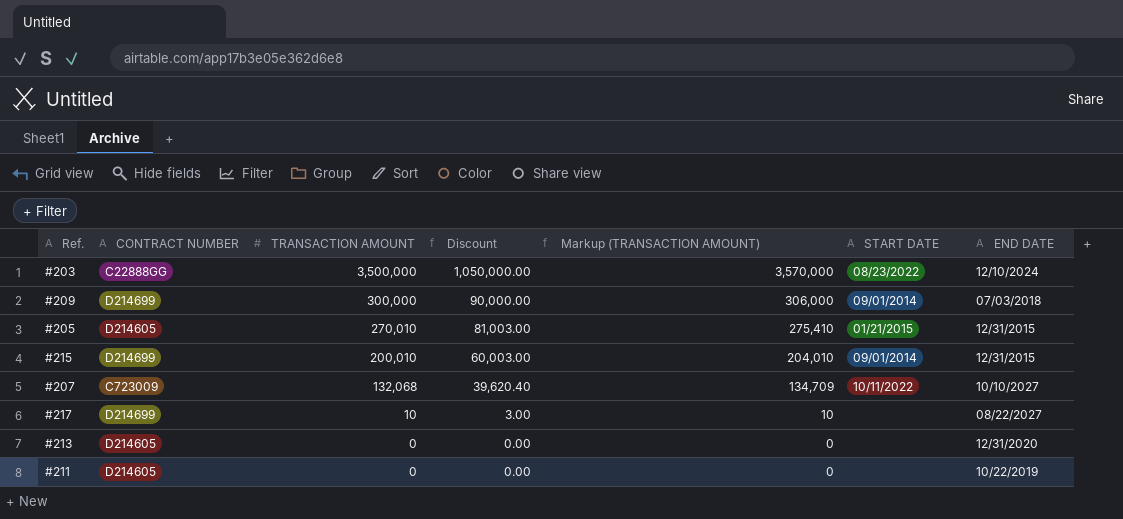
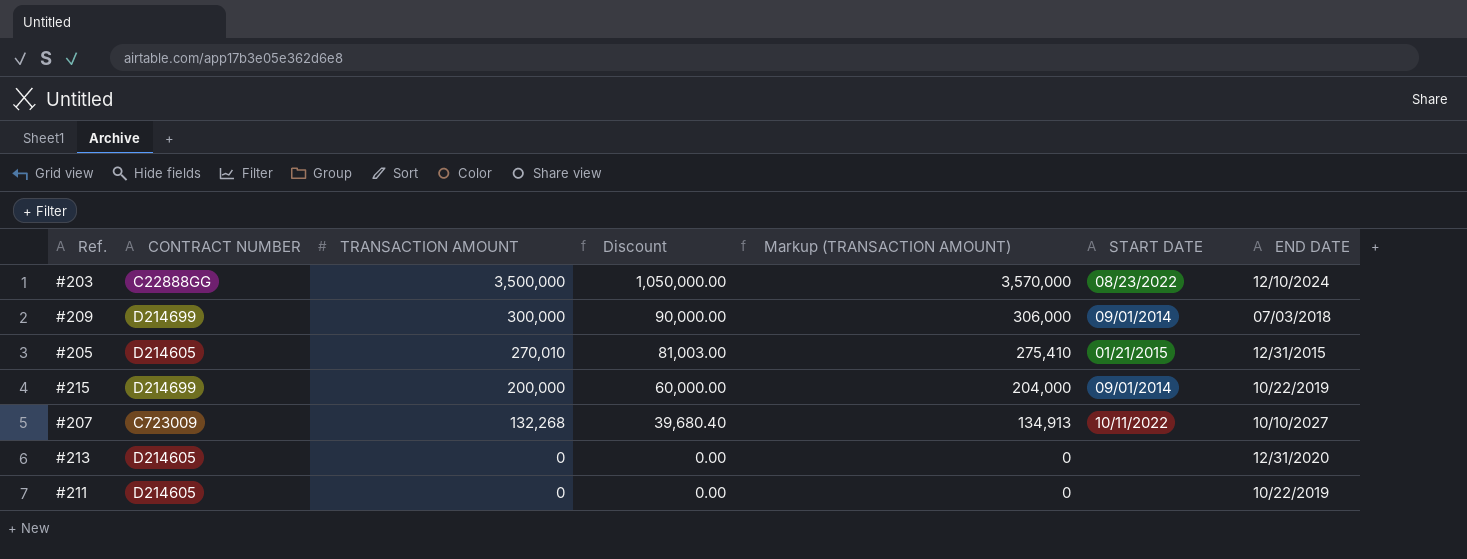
row #217: D214699 | 10 | 3.00 | 10 | none | 08/22/2027 -> none
#215 | TRANSACTION AMOUNT: 200,010 -> 200,000
#215 | Discount: 60,003.00 -> 60,000.00
#215 | Markup (TRANSACTION AMOUNT): 204,010 -> 204,000
#215 | END DATE: 12/31/2015 -> 10/22/2019
#207 | TRANSACTION AMOUNT: 132,068 -> 132,268
#207 | Discount: 39,620.40 -> 39,680.40
#207 | Markup (TRANSACTION AMOUNT): 134,709 -> 134,913

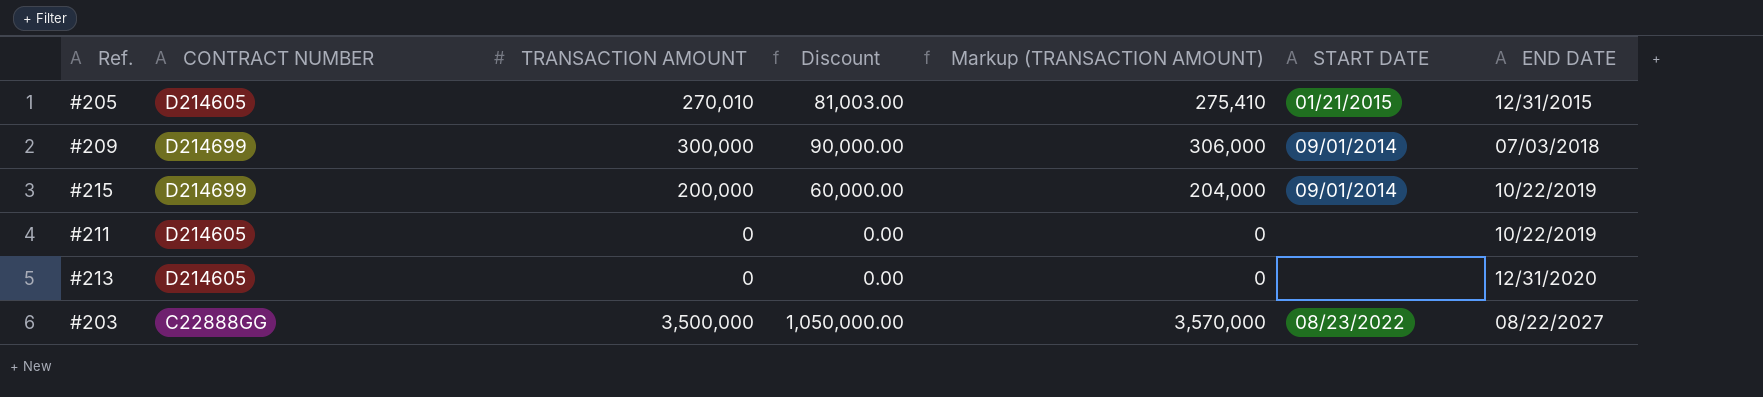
row order: TRANSACTION AMOUNT descending -> END DATE ascending
row #207: C723009 | 132,268 | 39,680.40 | 134,913 | 10/11/2022 | 10/10/2027 -> none
#203 | END DATE: 12/10/2024 -> 08/22/2027

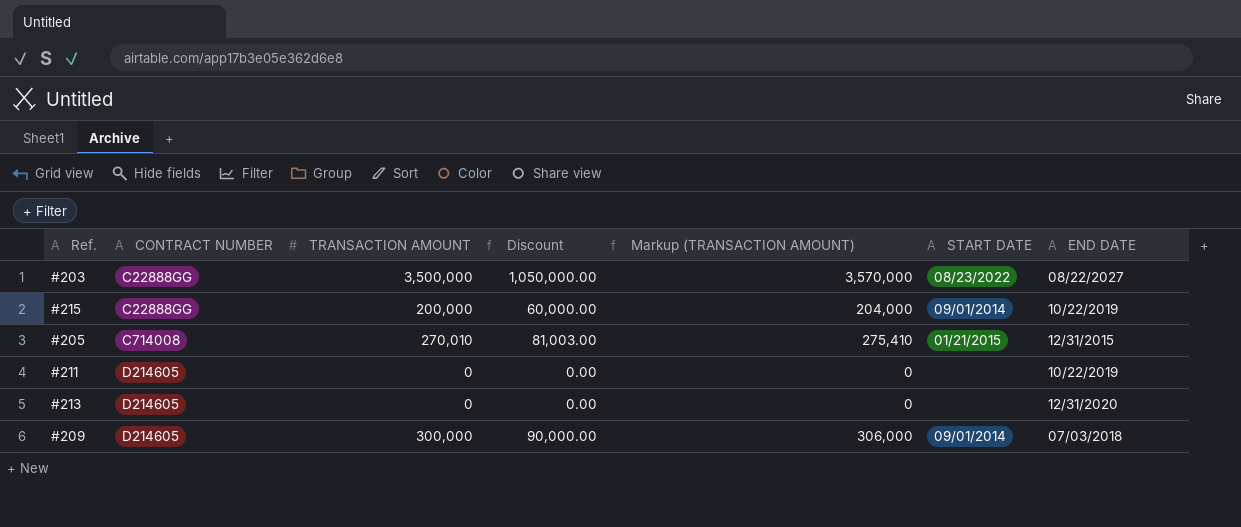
row order: END DATE ascending -> CONTRACT NUMBER ascending
#215 | CONTRACT NUMBER: D214699 -> C22888GG
#205 | CONTRACT NUMBER: D214605 -> C714008
#209 | CONTRACT NUMBER: D214699 -> D214605

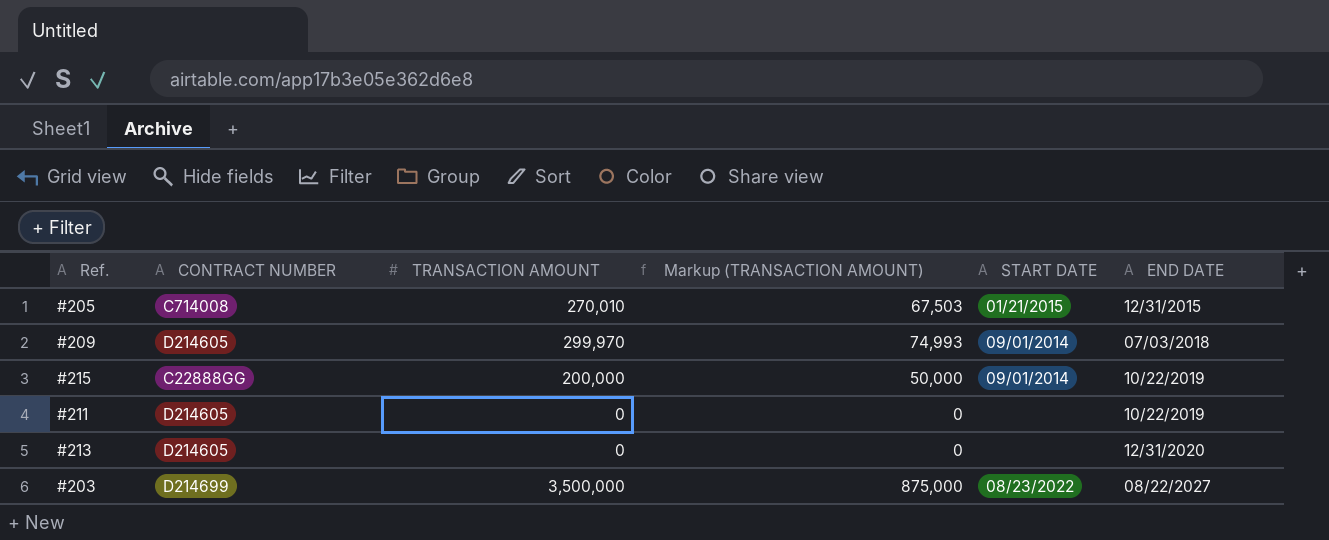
row order: CONTRACT NUMBER ascending -> END DATE ascending
column Discount | formula: [TRANSACTION AMOUNT] * 0.3 -> none
column Markup (TRANSACTION AMOUNT) | formula: [TRANSACTION AMOUNT] * 1.02 -> [TRANSACTION AMOUNT] * 0.25
#209 | TRANSACTION AMOUNT: 300,000 -> 299,970
#203 | CONTRACT NUMBER: C22888GG -> D214699

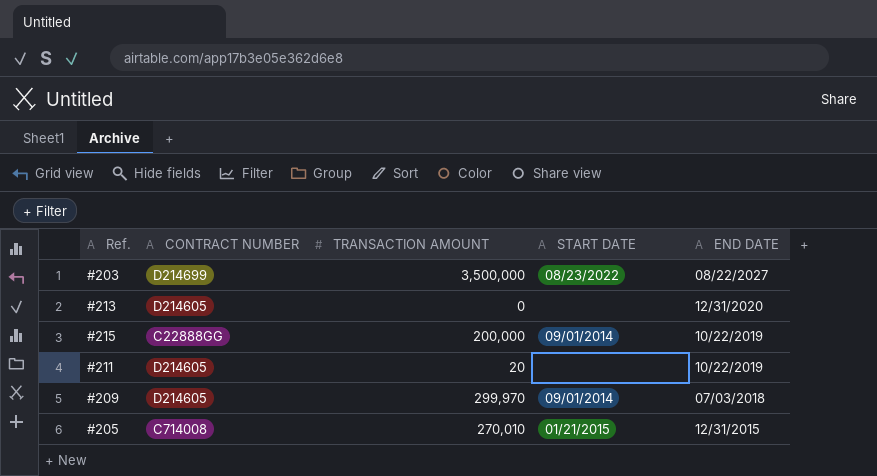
row order: END DATE ascending -> END DATE descending
column Markup (TRANSACTION AMOUNT) | formula: [TRANSACTION AMOUNT] * 0.25 -> none
#211 | TRANSACTION AMOUNT: 0 -> 20

